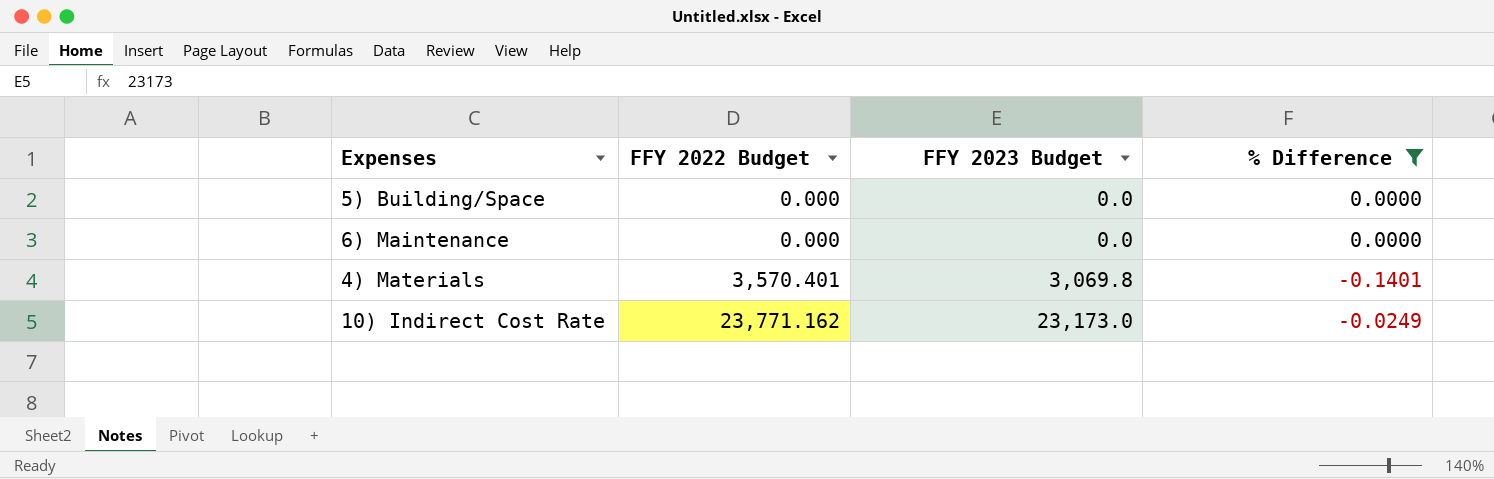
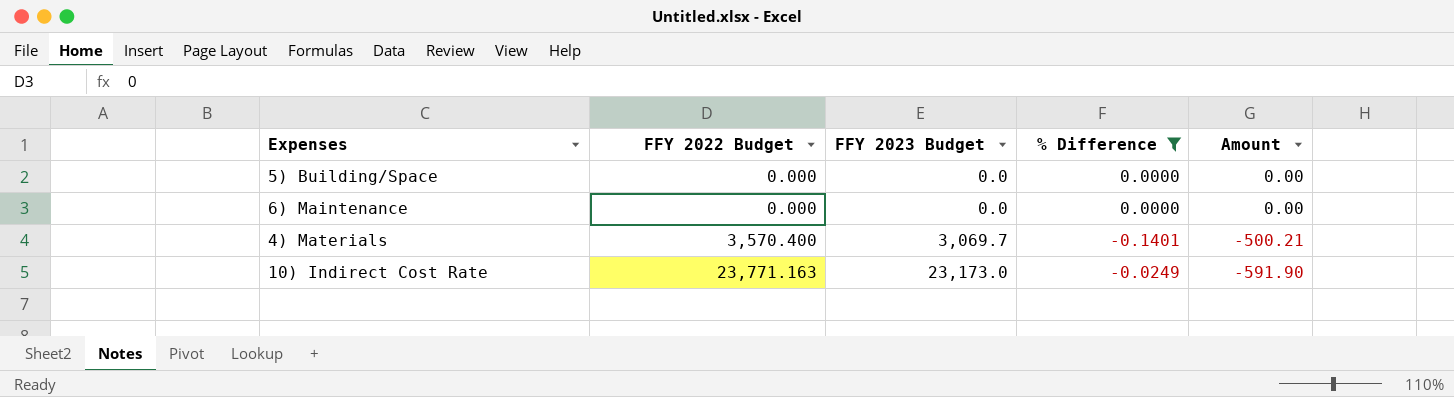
column Amount | formula: none -> [FFY 2022 Budget] * [% Difference]
4) Materials | FFY 2022 Budget: 3,570.401 -> 3,570.400
4) Materials | FFY 2023 Budget: 3,069.8 -> 3,069.7
10) Indirect Cost Rate | FFY 2022 Budget: 23,771.162 -> 23,771.163

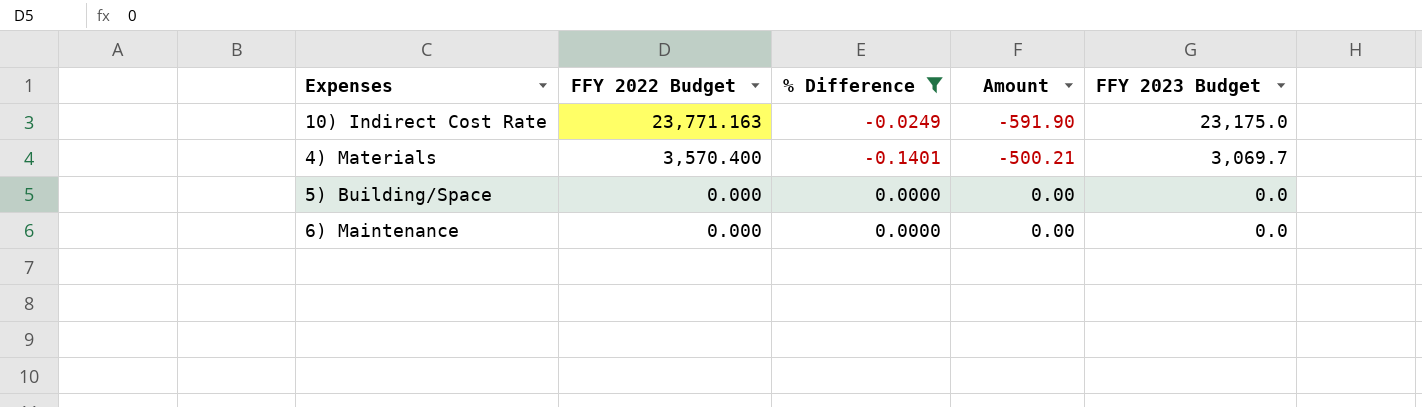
row order: FFY 2022 Budget ascending -> FFY 2022 Budget descending
column FFY 2023 Budget | position: 3 -> 5
10) Indirect Cost Rate | FFY 2023 Budget: 23,173.0 -> 23,175.0

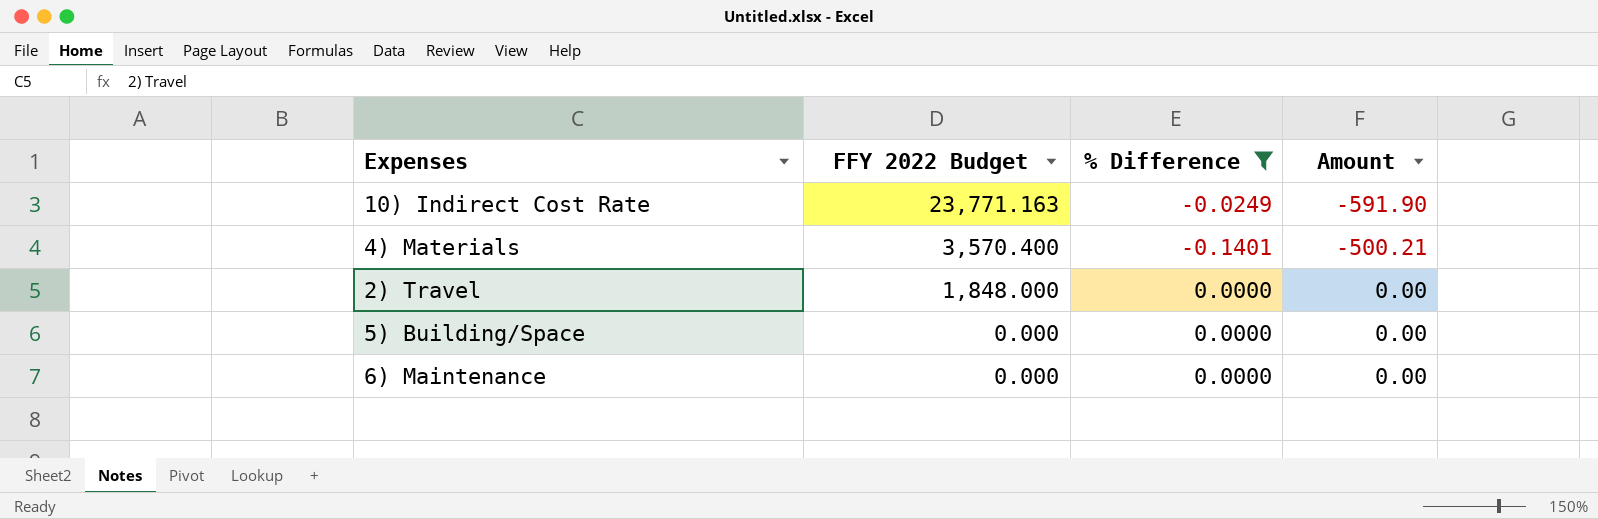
column FFY 2023 Budget | position: 5 -> none
row 2) Travel: none -> 1,848.000 | 0.0000 | 0.00

